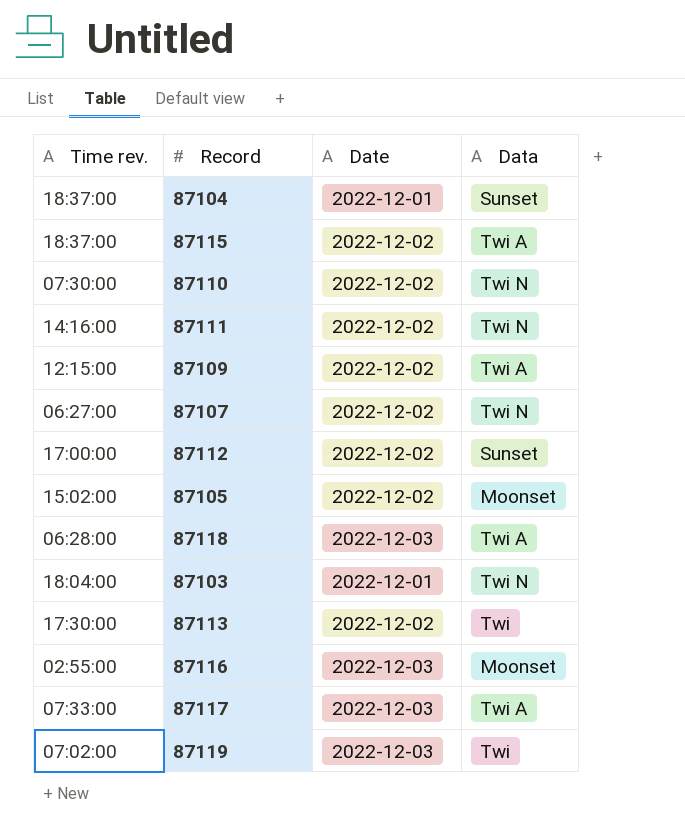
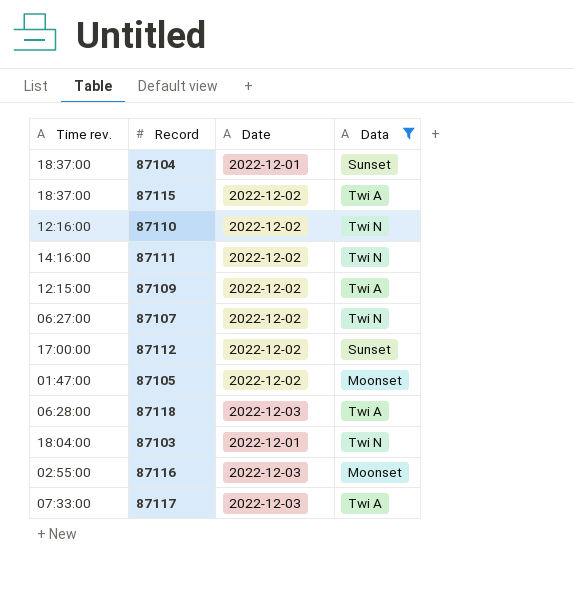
filter: none -> Data != Twi
87110 | Time rev.: 07:30:00 -> 12:16:00
87105 | Time rev.: 15:02:00 -> 01:47:00

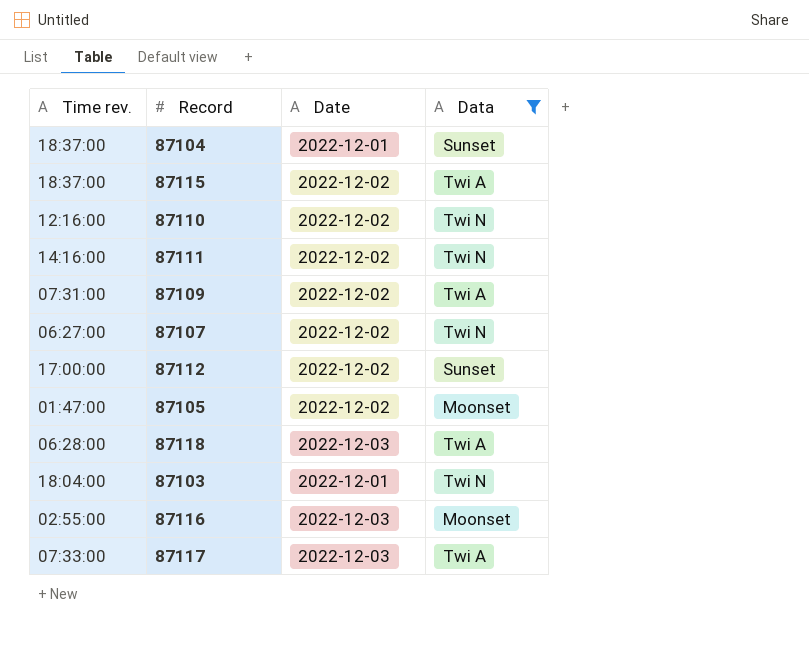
87109 | Time rev.: 12:15:00 -> 07:31:00

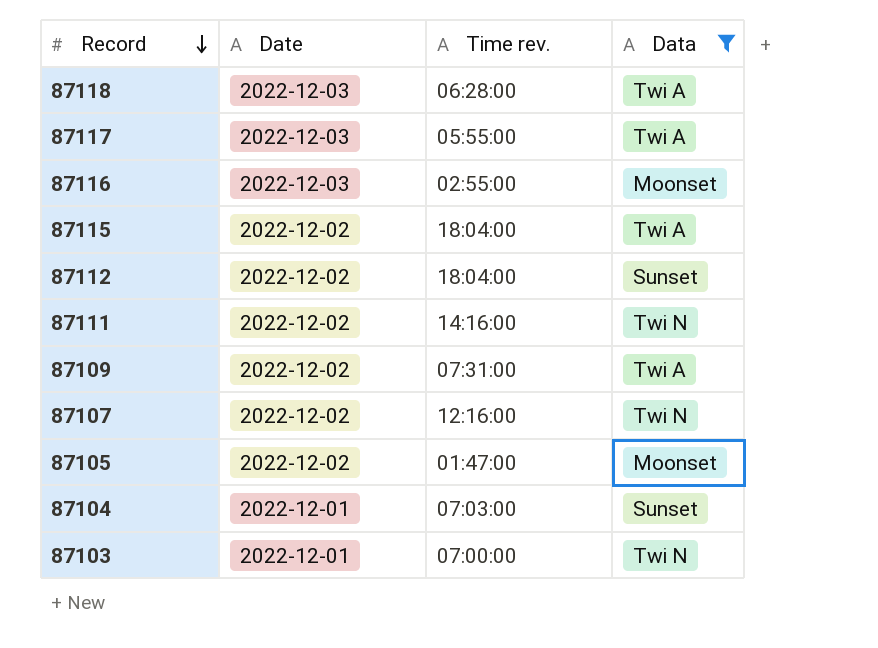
row order: none -> Record descending
column Time rev. | position: 1 -> 3
row 87110: 12:16:00 | 2022-12-02 | Twi N -> none
87117 | Time rev.: 07:33:00 -> 05:55:00
87115 | Time rev.: 18:37:00 -> 18:04:00
87112 | Time rev.: 17:00:00 -> 18:04:00
87107 | Time rev.: 06:27:00 -> 12:16:00
87104 | Time rev.: 18:37:00 -> 07:03:00
87103 | Time rev.: 18:04:00 -> 07:00:00

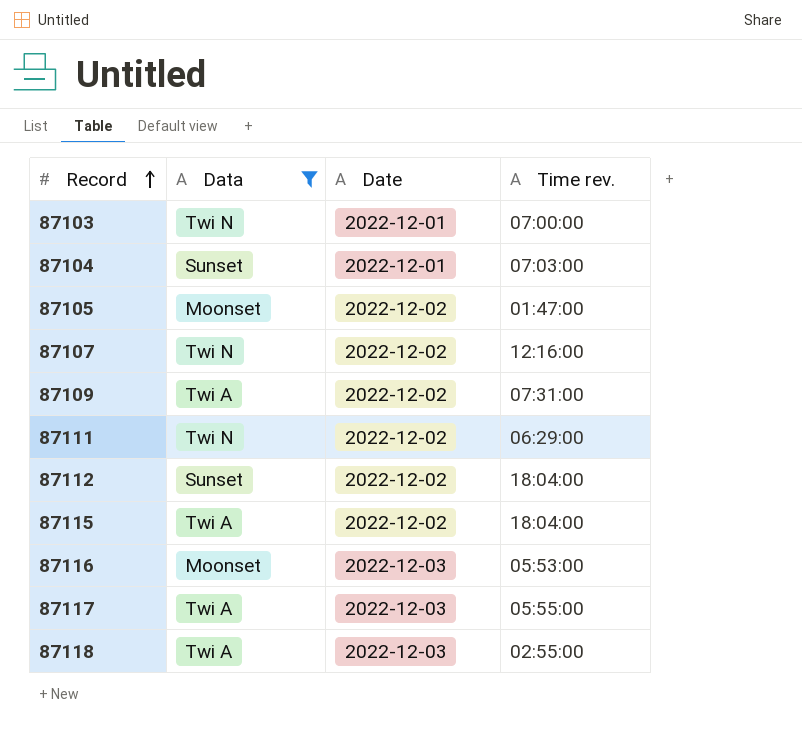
row order: Record descending -> Record ascending
column Data | position: 4 -> 2
87111 | Time rev.: 14:16:00 -> 06:29:00
87116 | Time rev.: 02:55:00 -> 05:53:00
87118 | Time rev.: 06:28:00 -> 02:55:00

